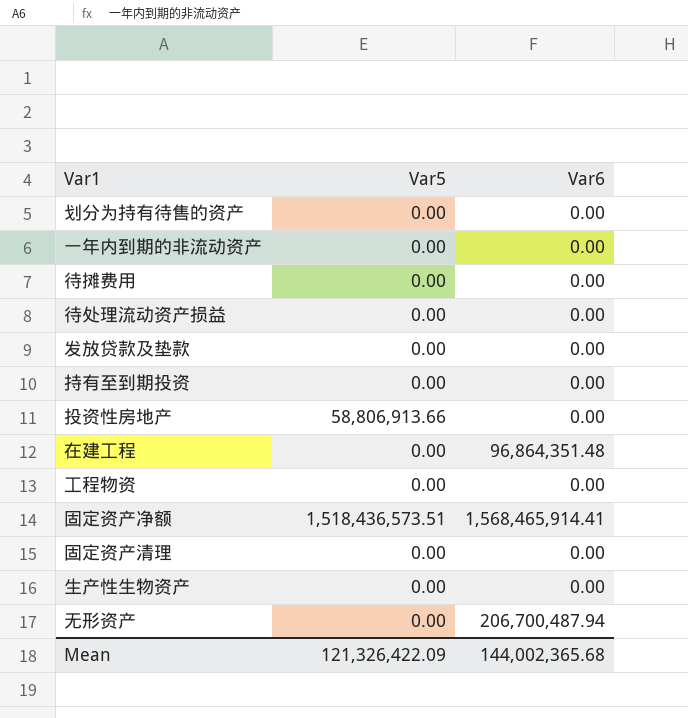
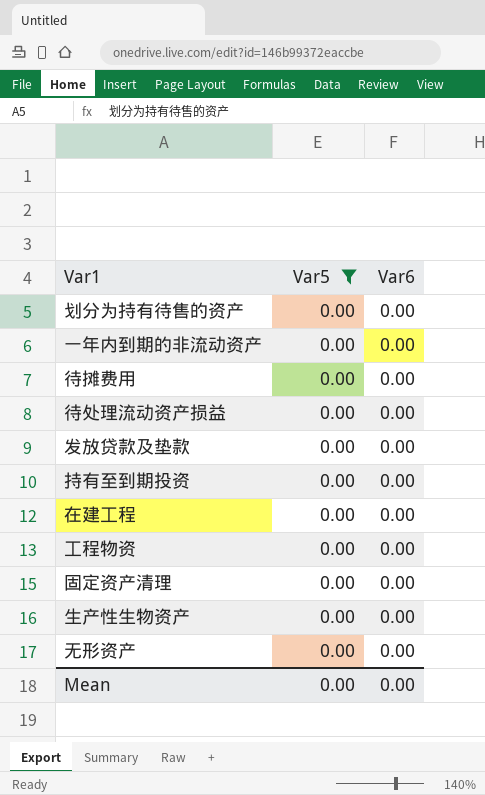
filter: none -> Var5 = 0.00
在建工程 | Var6: 96,864,351.48 -> 0.00
无形资产 | Var6: 206,700,487.94 -> 0.00
Mean | Var5: 121,326,422.09 -> 0.00
Mean | Var6: 144,002,365.68 -> 0.00

